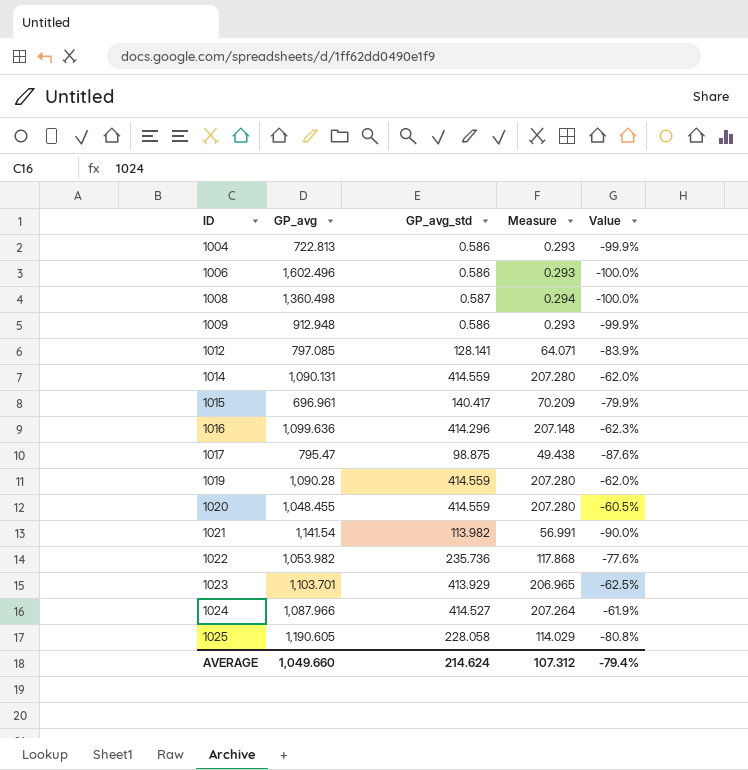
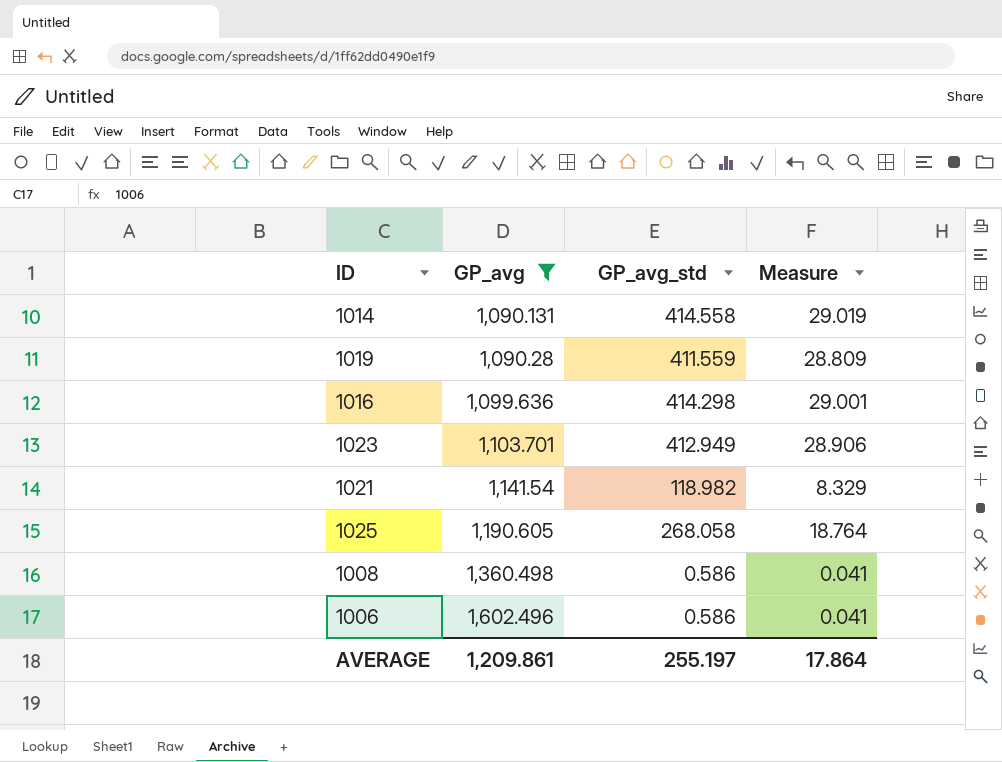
filter: none -> GP_avg >= 1,090.131
row order: ID ascending -> GP_avg ascending
column Value | formula: ([GP_avg_std] - [GP_avg]) / [GP_avg] -> none
column Measure | formula: [GP_avg_std] * 0.5 -> [GP_avg_std] * 0.07
1014 | GP_avg_std: 414.559 -> 414.558
1019 | GP_avg_std: 414.559 -> 411.559
1016 | GP_avg_std: 414.296 -> 414.298
1023 | GP_avg_std: 413.929 -> 412.949
1021 | GP_avg_std: 113.982 -> 118.982
1025 | GP_avg_std: 228.058 -> 268.058
1008 | GP_avg_std: 0.587 -> 0.586
AVERAGE | GP_avg: 1,049.660 -> 1,209.861
AVERAGE | GP_avg_std: 214.624 -> 255.197
AVERAGE | Measure: 107.312 -> 17.864

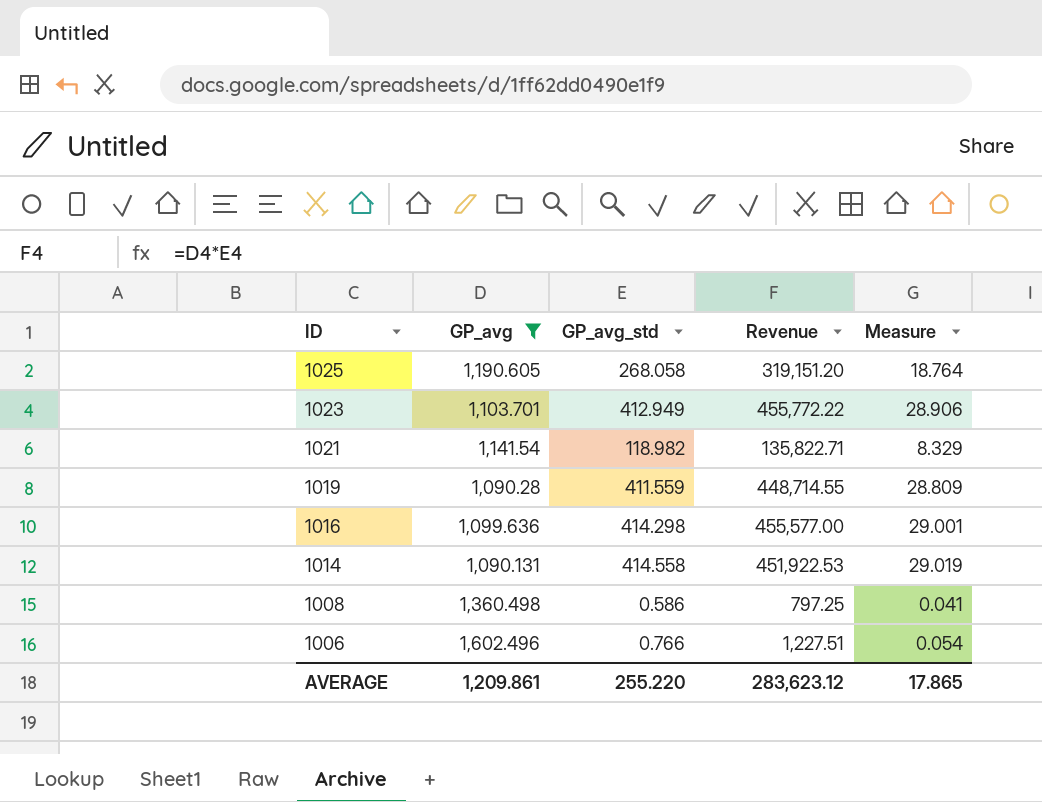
row order: GP_avg ascending -> ID descending
column Revenue | formula: none -> [GP_avg] * [GP_avg_std]
1006 | GP_avg_std: 0.586 -> 0.766
1006 | Measure: 0.041 -> 0.054
AVERAGE | GP_avg_std: 255.197 -> 255.220
AVERAGE | Measure: 17.864 -> 17.865

